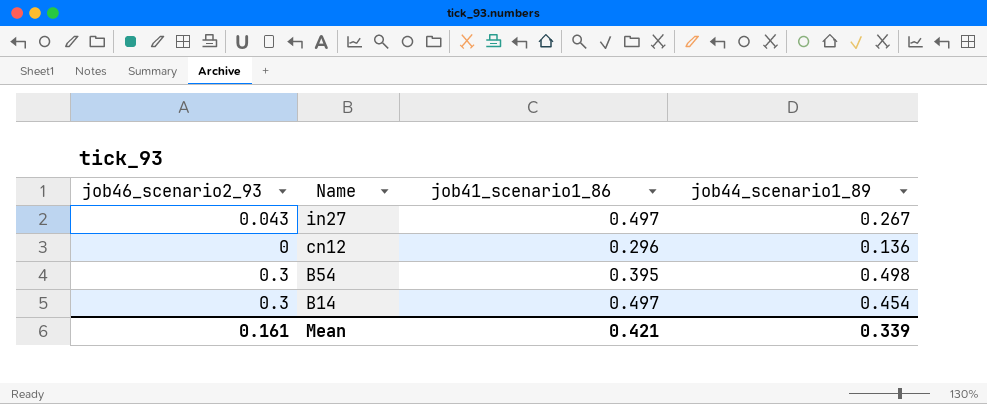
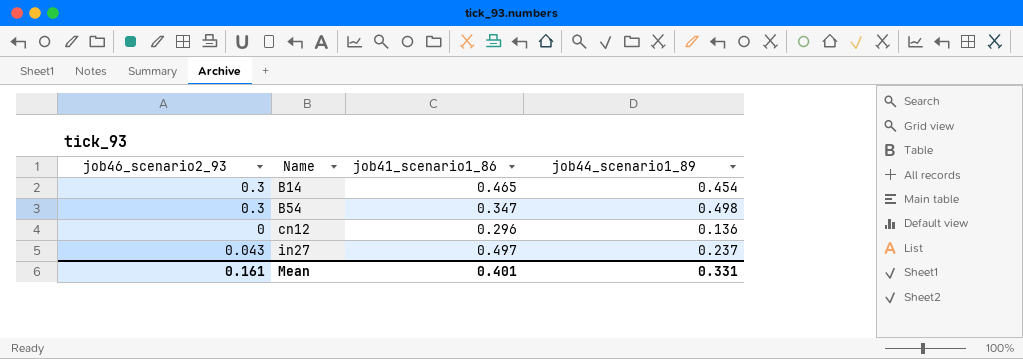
row order: Name descending -> Name ascending
B14 | job41_scenario1_86: 0.497 -> 0.465
B54 | job41_scenario1_86: 0.395 -> 0.347
in27 | job44_scenario1_89: 0.267 -> 0.237
Mean | job41_scenario1_86: 0.421 -> 0.401
Mean | job44_scenario1_89: 0.339 -> 0.331

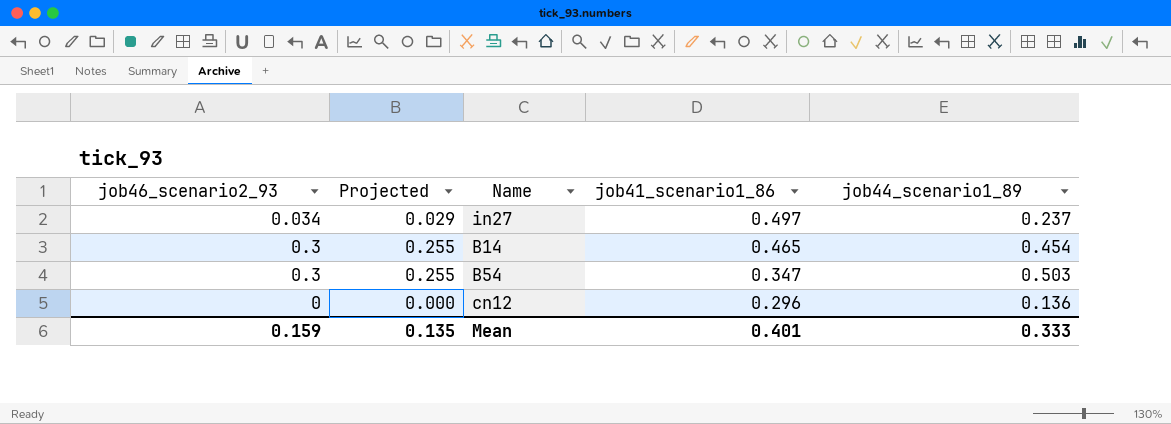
row order: Name ascending -> job41_scenario1_86 descending
column Projected | formula: none -> [job46_scenario2_93] * 0.85
in27 | job46_scenario2_93: 0.043 -> 0.034
B54 | job44_scenario1_89: 0.498 -> 0.503
Mean | job46_scenario2_93: 0.161 -> 0.159
Mean | job44_scenario1_89: 0.331 -> 0.333

